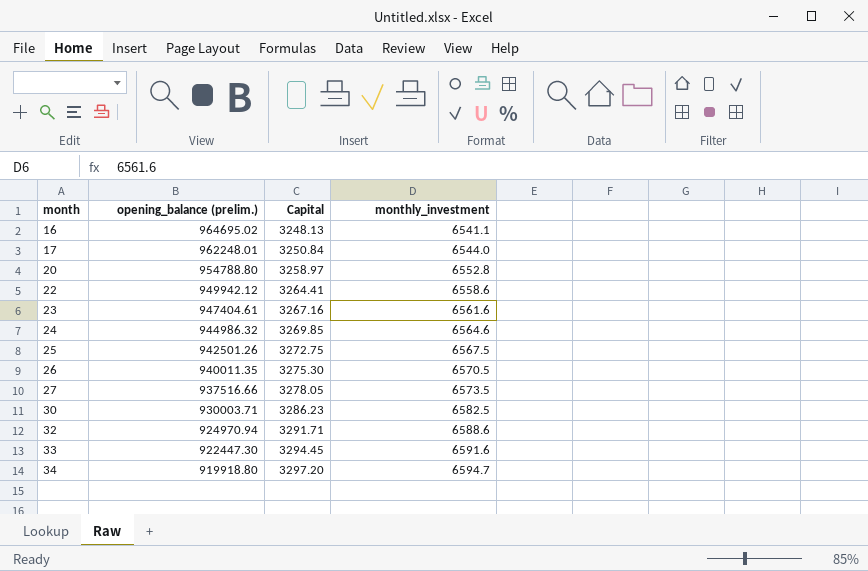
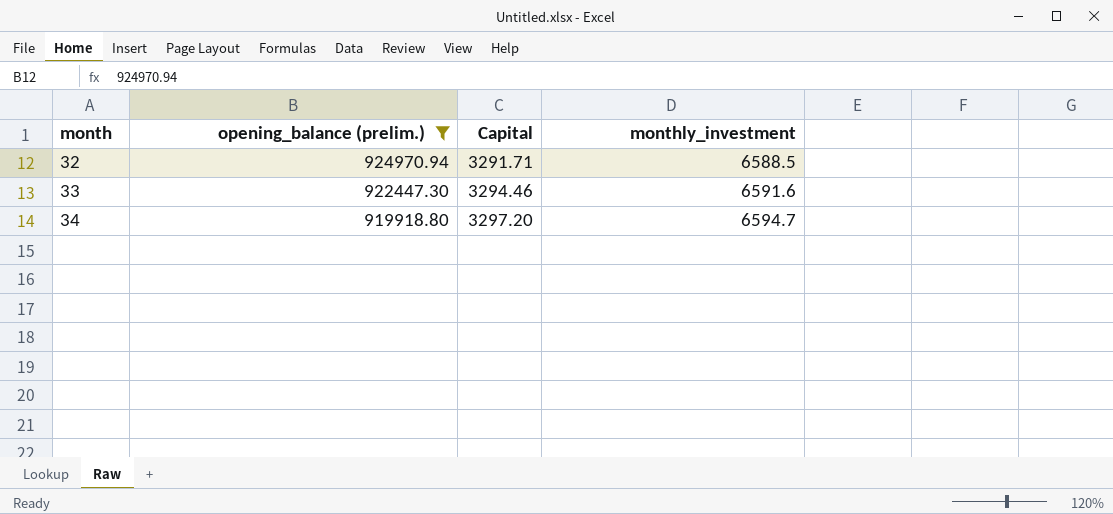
filter: none -> opening_balance (prelim.) <= 924970.94
32 | monthly_investment: 6588.6 -> 6588.5
33 | Capital: 3294.45 -> 3294.46

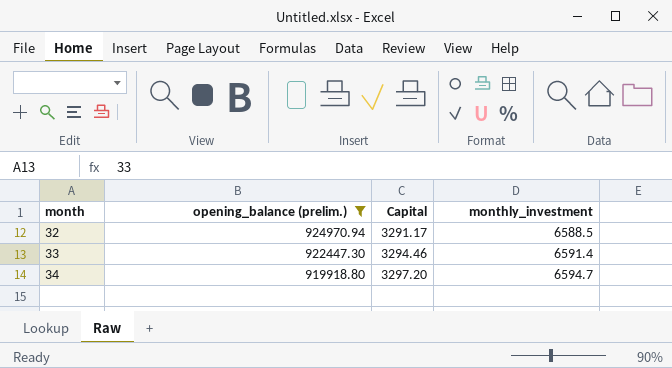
32 | Capital: 3291.71 -> 3291.17
33 | monthly_investment: 6591.6 -> 6591.4

